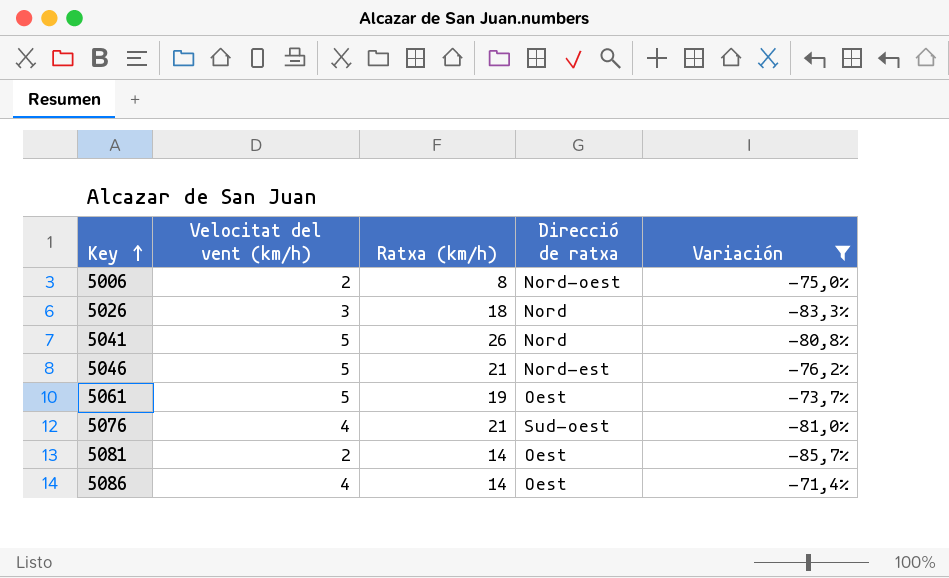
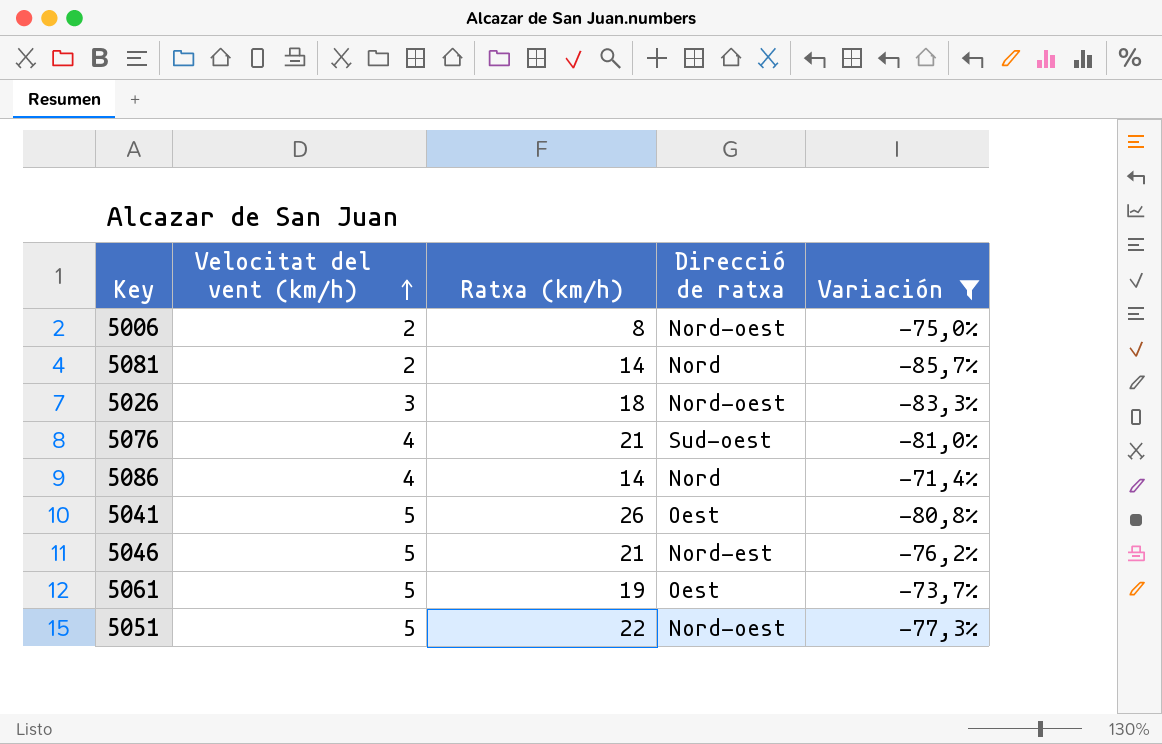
row order: Key ascending -> Velocitat del vent (km/h) ascending
5081 | Direcció de ratxa: Oest -> Nord
5026 | Direcció de ratxa: Nord -> Nord-oest
5086 | Direcció de ratxa: Oest -> Nord
5041 | Direcció de ratxa: Nord -> Oest
row 5051: none -> 5 | 22 | Nord-oest | -77,3%

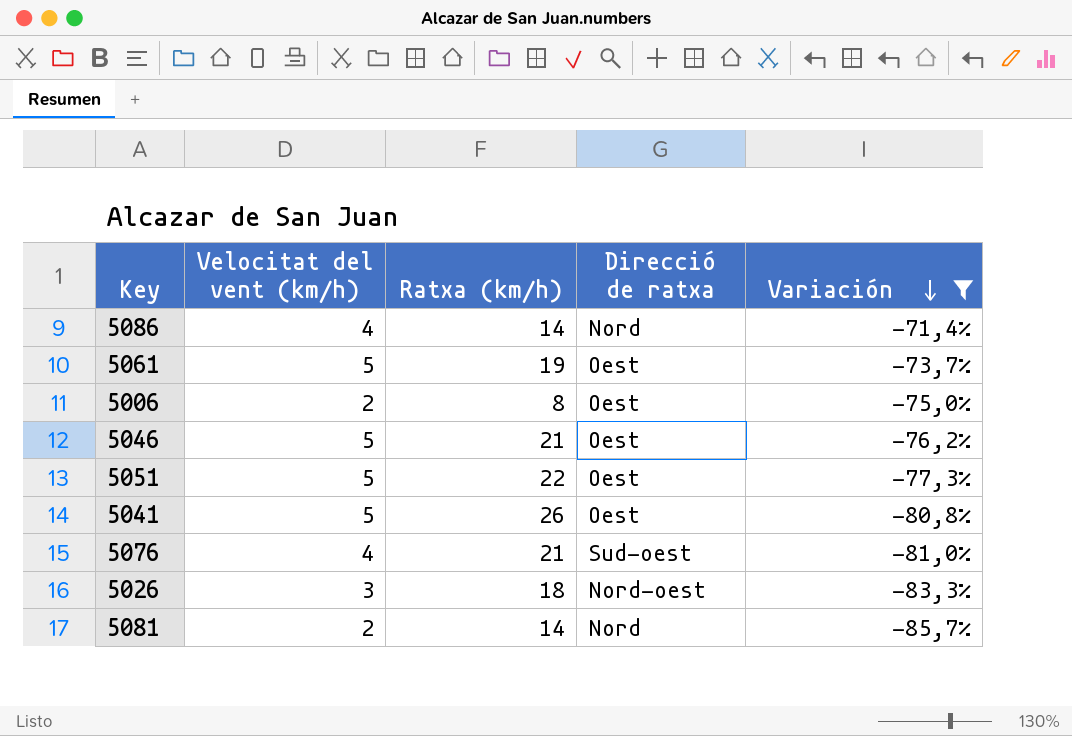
row order: Velocitat del vent (km/h) ascending -> Variación descending
5006 | Direcció de ratxa: Nord-oest -> Oest
5046 | Direcció de ratxa: Nord-est -> Oest
5051 | Direcció de ratxa: Nord-oest -> Oest

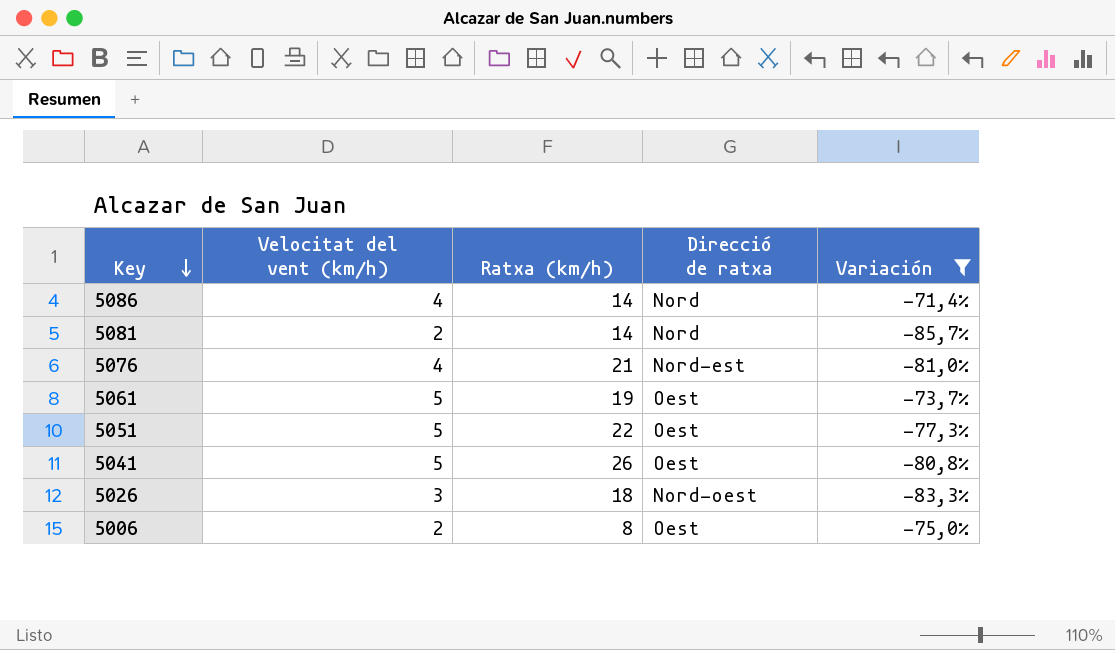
row order: Variación descending -> Key descending
row 5046: 5 | 21 | Oest | -76,2% -> none
5076 | Direcció de ratxa: Sud-oest -> Nord-est

